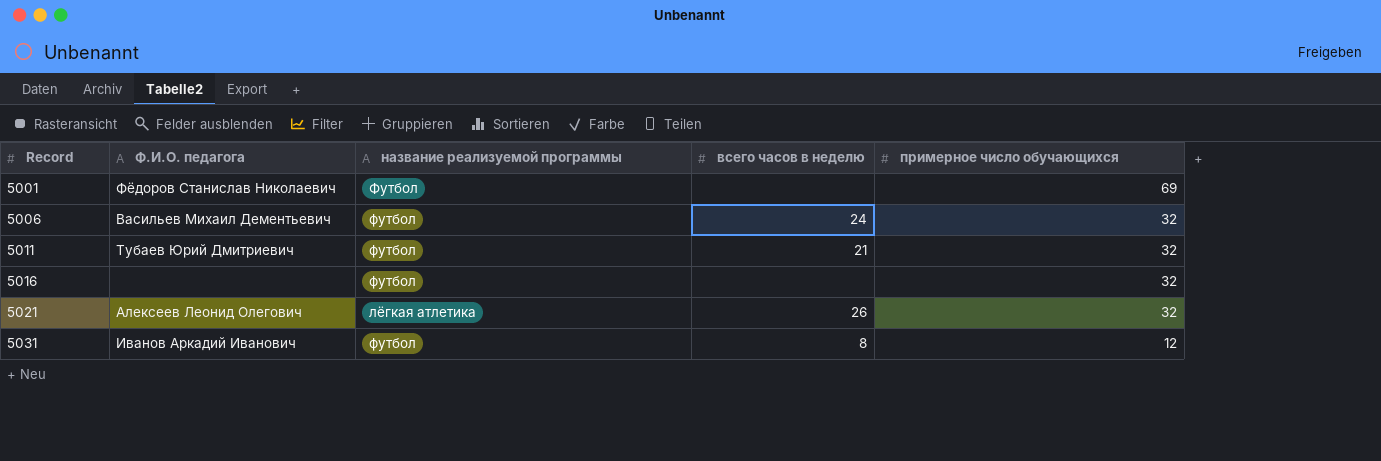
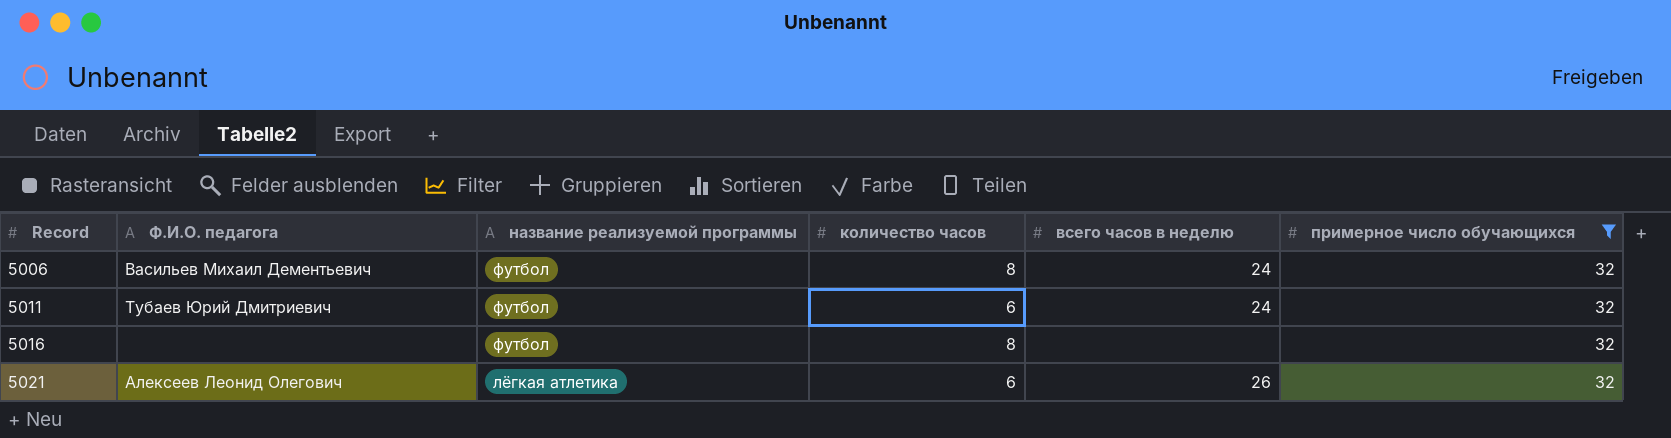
filter: none -> примерное число обучающихся = 32
column количество часов | position: none -> 4
5011 | всего часов в неделю: 21 -> 24

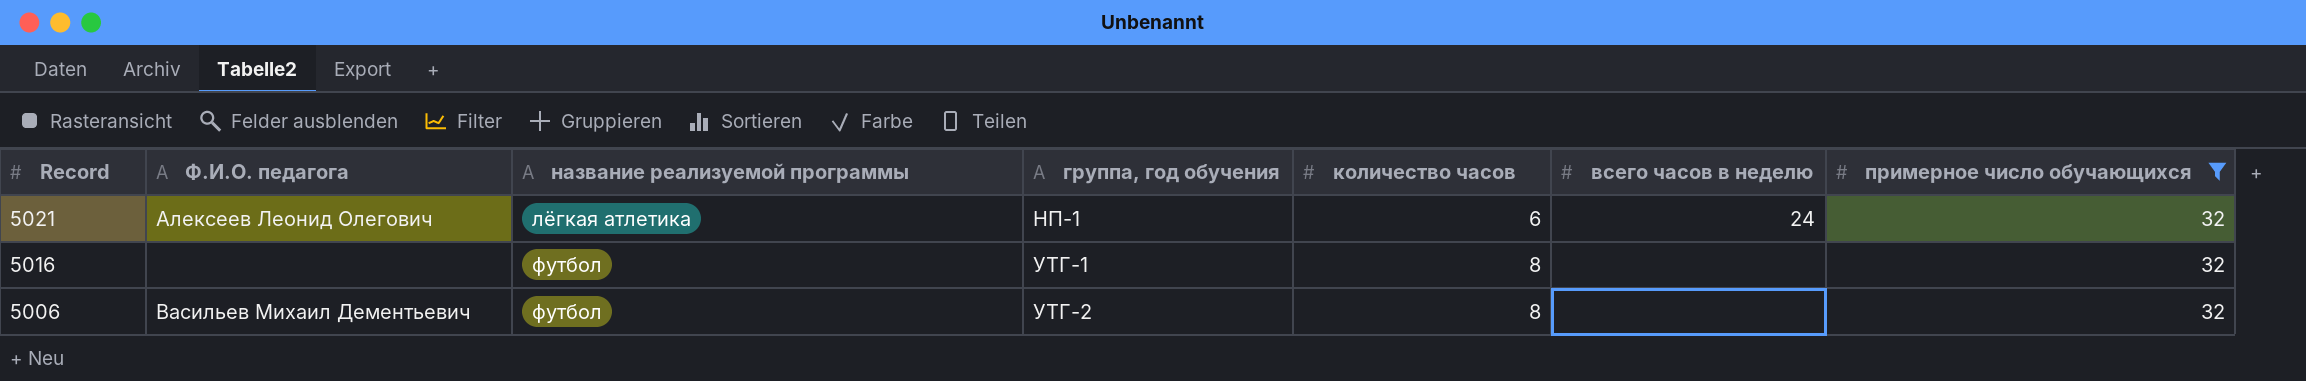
row order: Record ascending -> Record descending
column группа, год обучения | position: none -> 4
row 5011: Тубаев Юрий Дмитриевич | футбол | 6 | 24 | 32 -> none
5021 | всего часов в неделю: 26 -> 24
5006 | всего часов в неделю: 24 -> none

